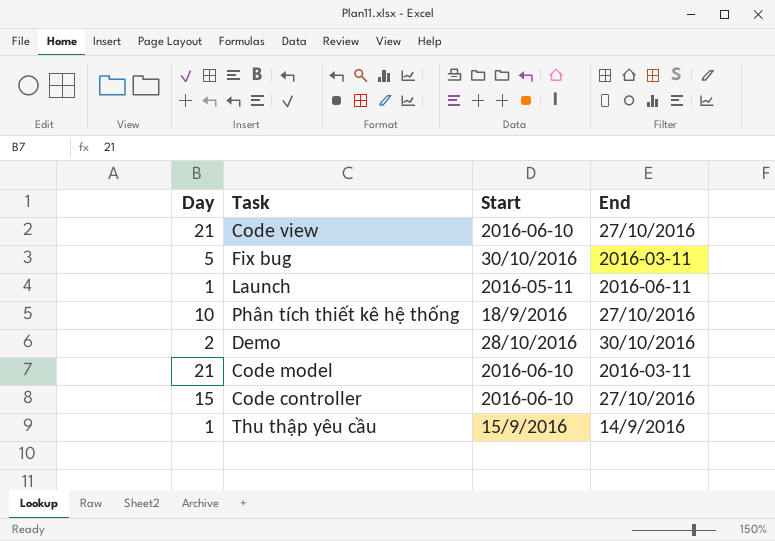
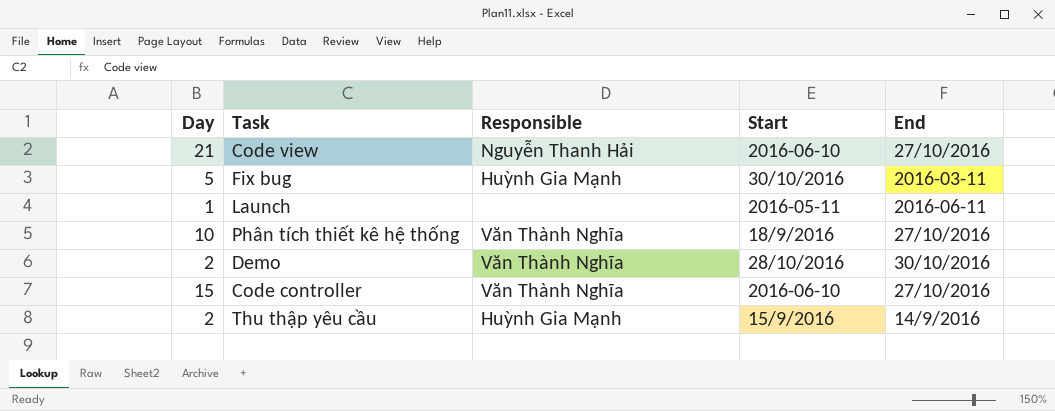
column Responsible | position: none -> 3
row Code model: 21 | 2016-06-10 | 2016-03-11 -> none
Thu thập yêu cầu | Day: 1 -> 2

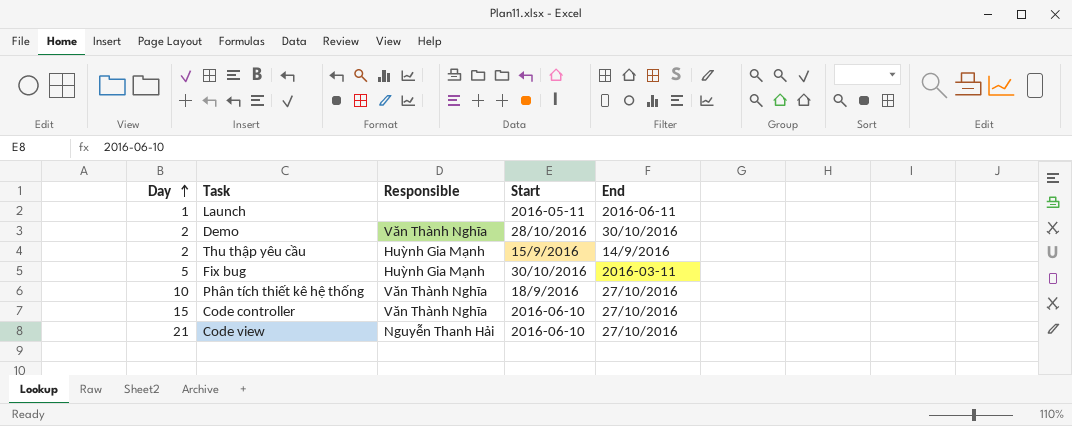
row order: none -> Day ascending

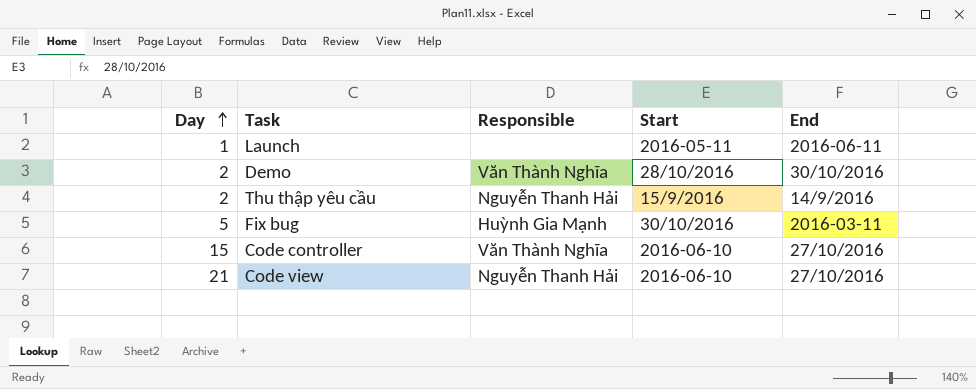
row Phân tích thiết kê hệ thống: 10 | Văn Thành Nghĩa | 18/9/2016 | 27/10/2016 -> none
Thu thập yêu cầu | Responsible: Huỳnh Gia Mạnh -> Nguyễn Thanh Hải

